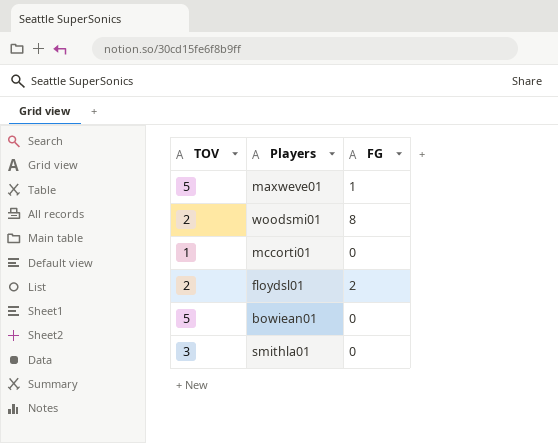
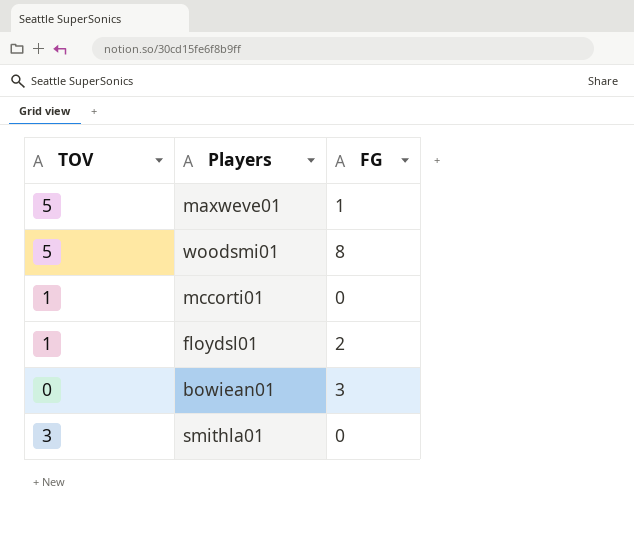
woodsmi01 | TOV: 2 -> 5
floydsl01 | TOV: 2 -> 1
bowiean01 | TOV: 5 -> 0
bowiean01 | FG: 0 -> 3

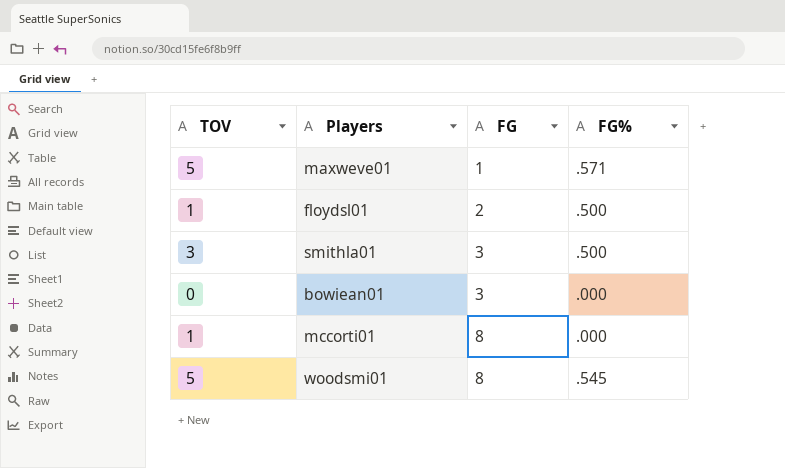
row order: none -> FG ascending
column FG% | position: none -> 4
smithla01 | FG: 0 -> 3
mccorti01 | FG: 0 -> 8

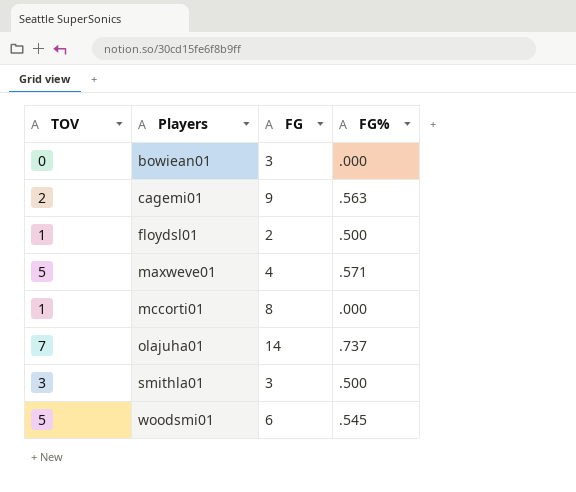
row order: FG ascending -> Players ascending
row cagemi01: none -> 2 | 9 | .563
maxweve01 | FG: 1 -> 4
row olajuha01: none -> 7 | 14 | .737
woodsmi01 | FG: 8 -> 6

